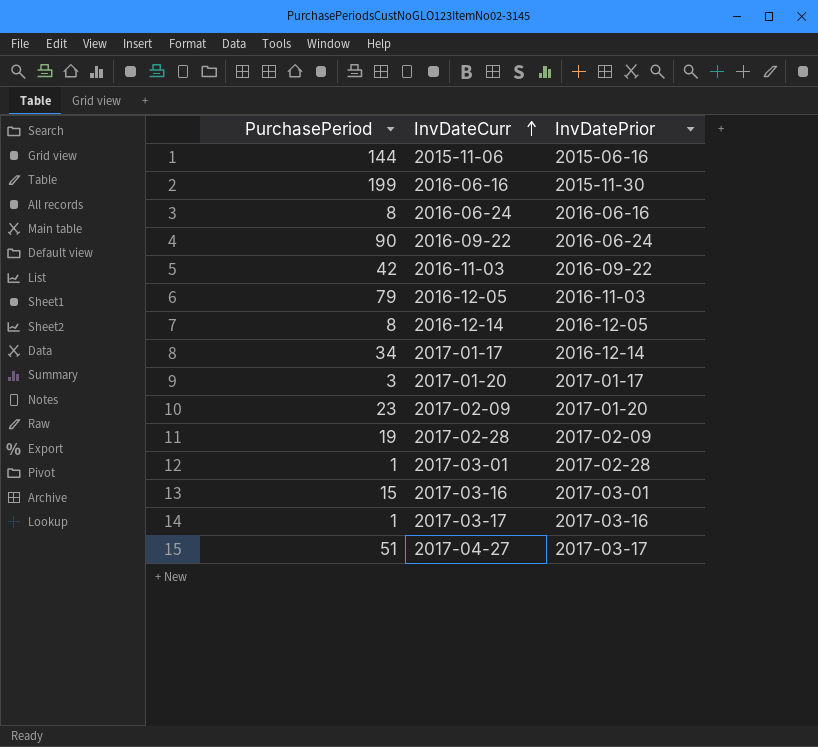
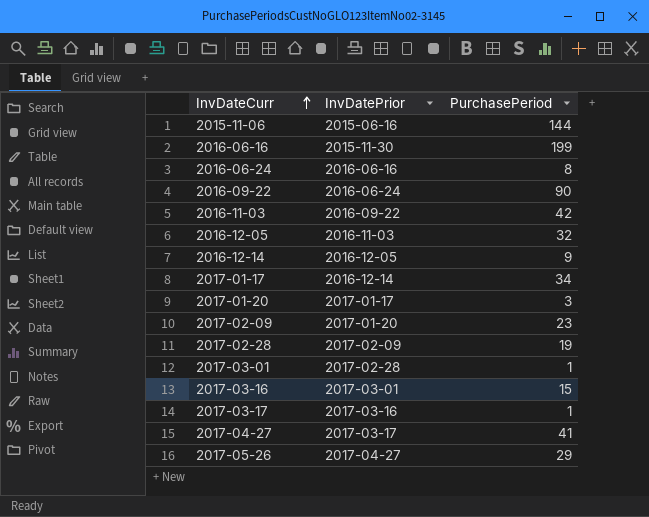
column PurchasePeriod | position: 1 -> 3
2016-12-05 | PurchasePeriod: 79 -> 32
2016-12-14 | PurchasePeriod: 8 -> 9
2017-04-27 | PurchasePeriod: 51 -> 41
row 2017-05-26: none -> 2017-04-27 | 29

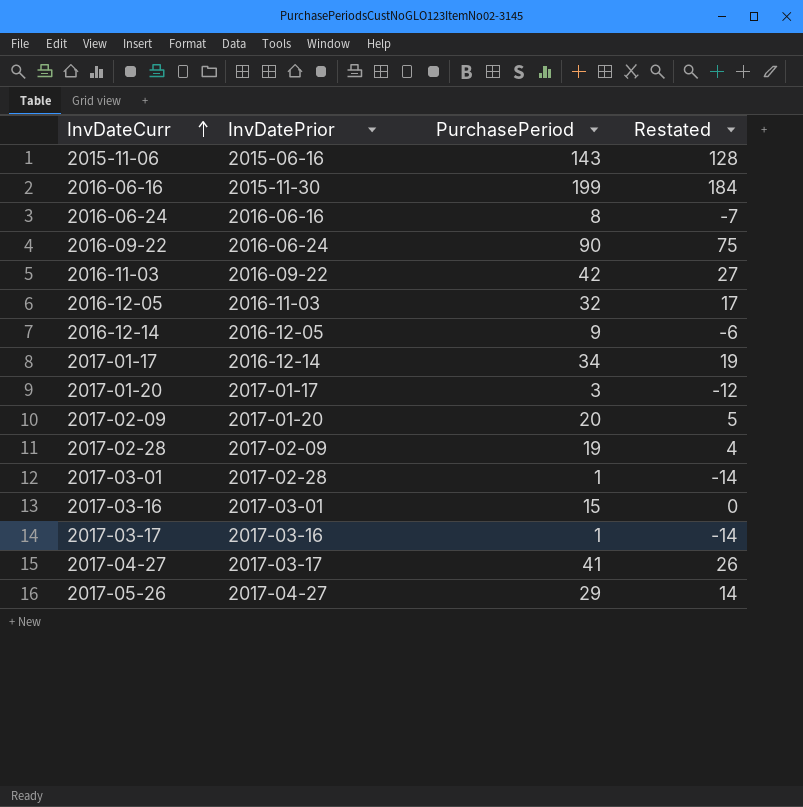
column Restated | formula: none -> [PurchasePeriod] - 15
2015-11-06 | PurchasePeriod: 144 -> 143
2017-02-09 | PurchasePeriod: 23 -> 20

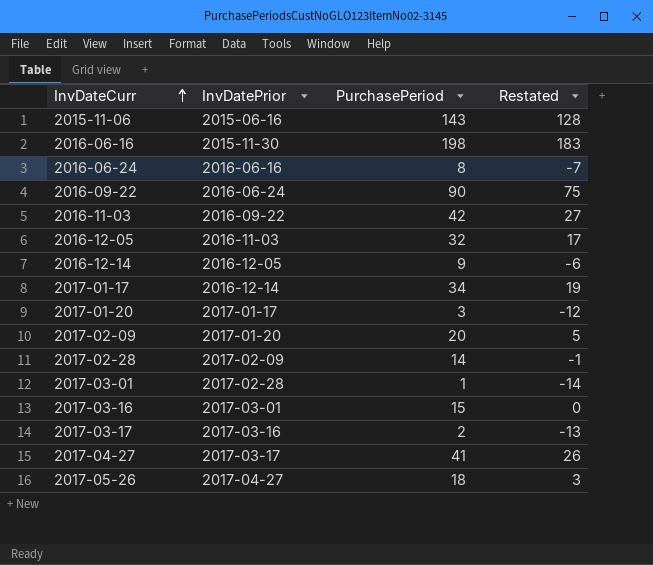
2016-06-16 | PurchasePeriod: 199 -> 198
2016-06-16 | Restated: 184 -> 183
2017-02-28 | PurchasePeriod: 19 -> 14
2017-02-28 | Restated: 4 -> -1
2017-03-17 | PurchasePeriod: 1 -> 2
2017-03-17 | Restated: -14 -> -13
2017-05-26 | PurchasePeriod: 29 -> 18
2017-05-26 | Restated: 14 -> 3

